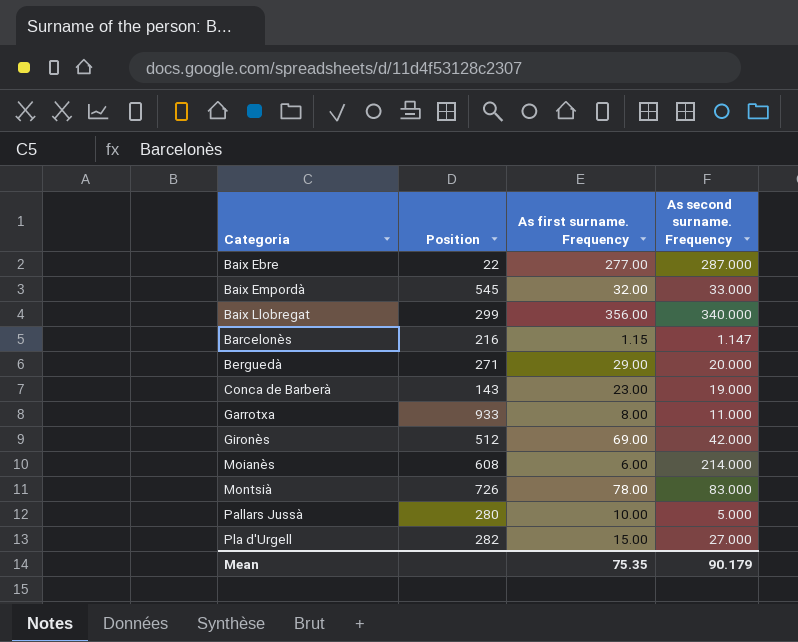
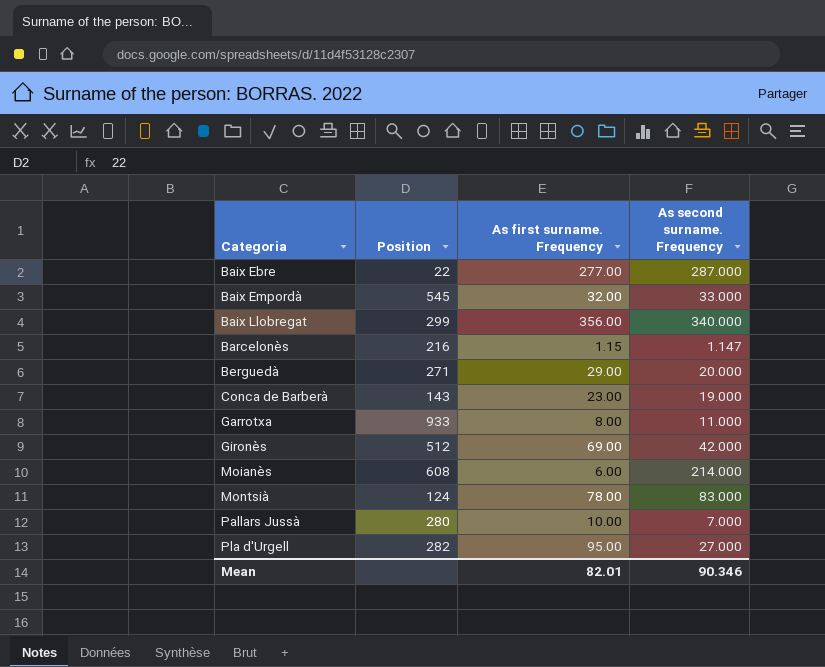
Montsià | Position: 726 -> 124
Pallars Jussà | As second surname. Frequency: 5.000 -> 7.000
Pla d'Urgell | As first surname. Frequency: 15.00 -> 95.00
Mean | As first surname. Frequency: 75.35 -> 82.01
Mean | As second surname. Frequency: 90.179 -> 90.346

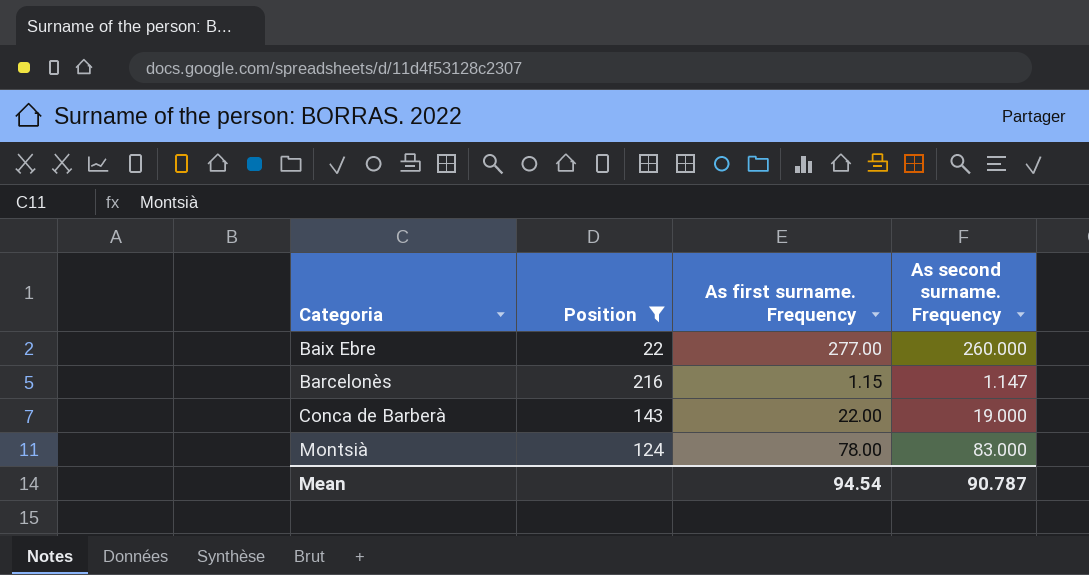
filter: none -> Position <= 216
Baix Ebre | As second surname. Frequency: 287.000 -> 260.000
Conca de Barberà | As first surname. Frequency: 23.00 -> 22.00
Mean | As first surname. Frequency: 82.01 -> 94.54
Mean | As second surname. Frequency: 90.346 -> 90.787

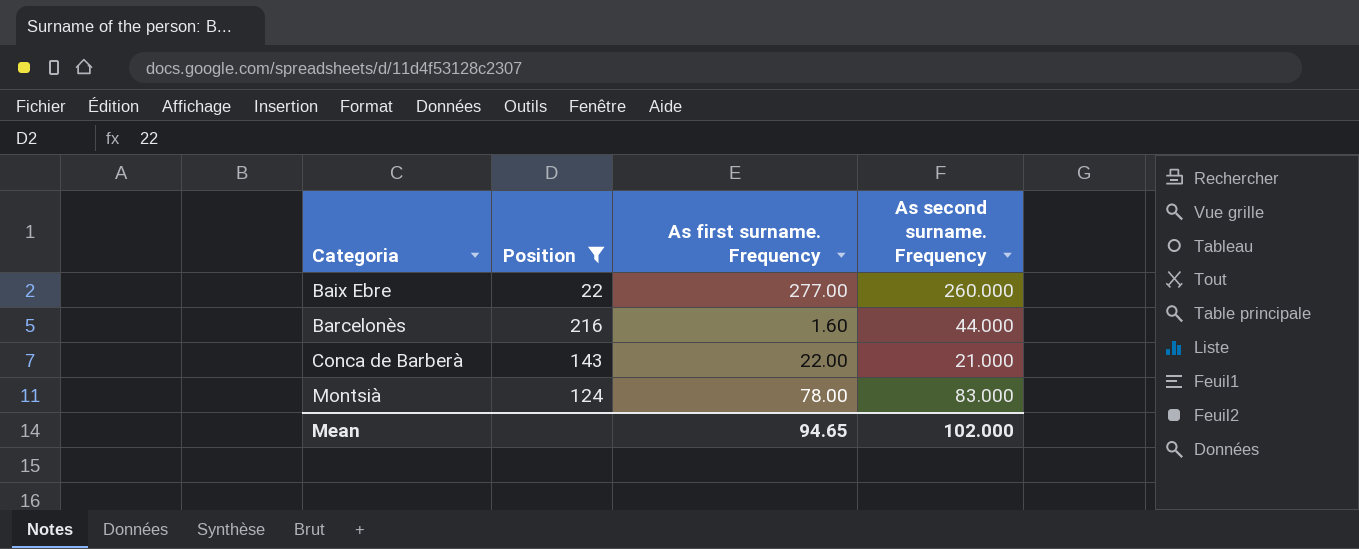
Barcelonès | As first surname. Frequency: 1.15 -> 1.60
Barcelonès | As second surname. Frequency: 1.147 -> 44.000
Conca de Barberà | As second surname. Frequency: 19.000 -> 21.000
Mean | As first surname. Frequency: 94.54 -> 94.65
Mean | As second surname. Frequency: 90.787 -> 102.000

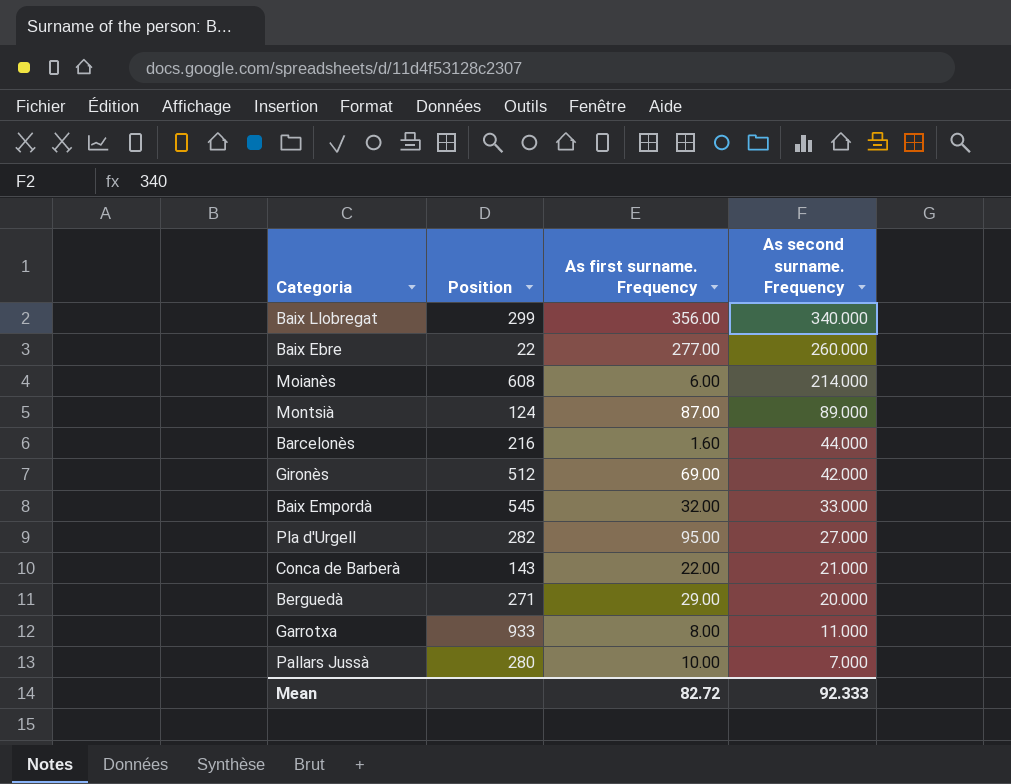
filter: Position <= 216 -> none
row order: Categoria ascending -> As second surname. Frequency descending
Montsià | As first surname. Frequency: 78.00 -> 87.00
Montsià | As second surname. Frequency: 83.000 -> 89.000
Mean | As first surname. Frequency: 94.65 -> 82.72
Mean | As second surname. Frequency: 102.000 -> 92.333

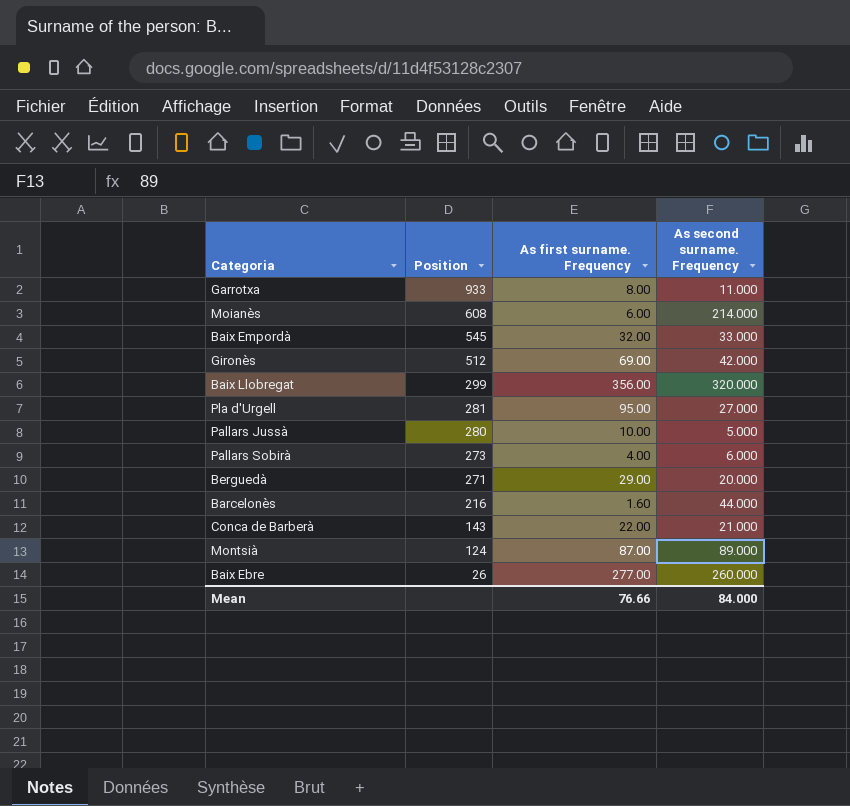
row order: As second surname. Frequency descending -> Position descending
Baix Llobregat | As second surname. Frequency: 340.000 -> 320.000
Pla d'Urgell | Position: 282 -> 281
Pallars Jussà | As second surname. Frequency: 7.000 -> 5.000
row Pallars Sobirà: none -> 273 | 4.00 | 6.000
Baix Ebre | Position: 22 -> 26
Mean | As first surname. Frequency: 82.72 -> 76.66
Mean | As second surname. Frequency: 92.333 -> 84.000

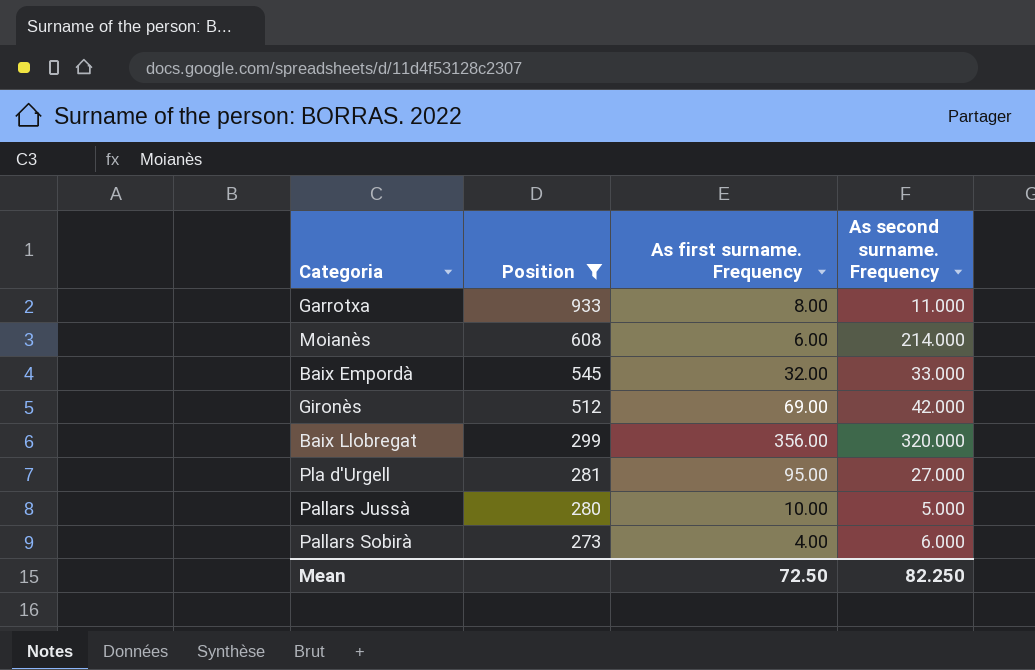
filter: none -> Position >= 273
Mean | As first surname. Frequency: 76.66 -> 72.50
Mean | As second surname. Frequency: 84.000 -> 82.250

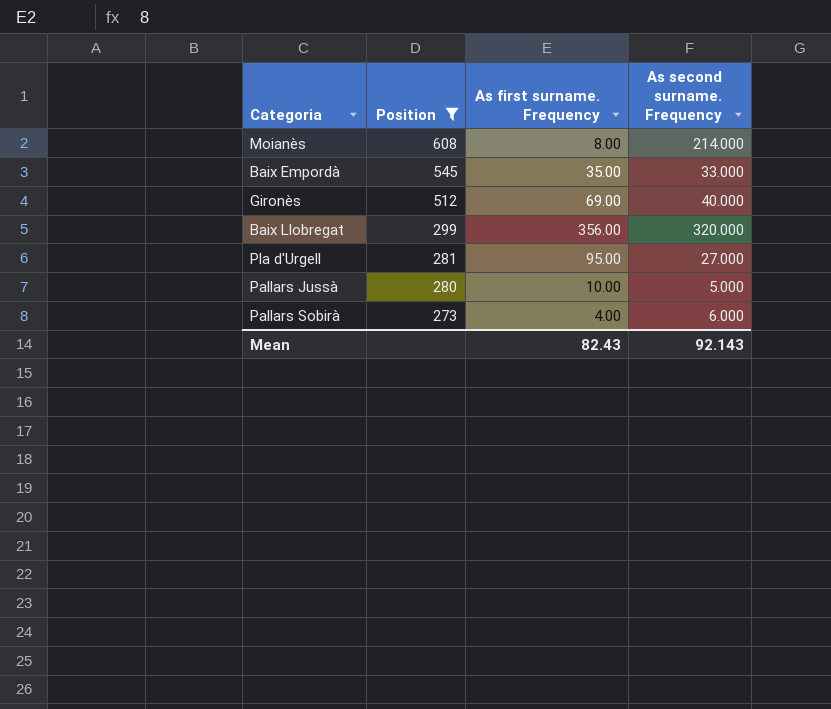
row Garrotxa: 933 | 8.00 | 11.000 -> none
Moianès | As first surname. Frequency: 6.00 -> 8.00
Baix Empordà | As first surname. Frequency: 32.00 -> 35.00
Gironès | As second surname. Frequency: 42.000 -> 40.000
Mean | As first surname. Frequency: 72.50 -> 82.43
Mean | As second surname. Frequency: 82.250 -> 92.143

